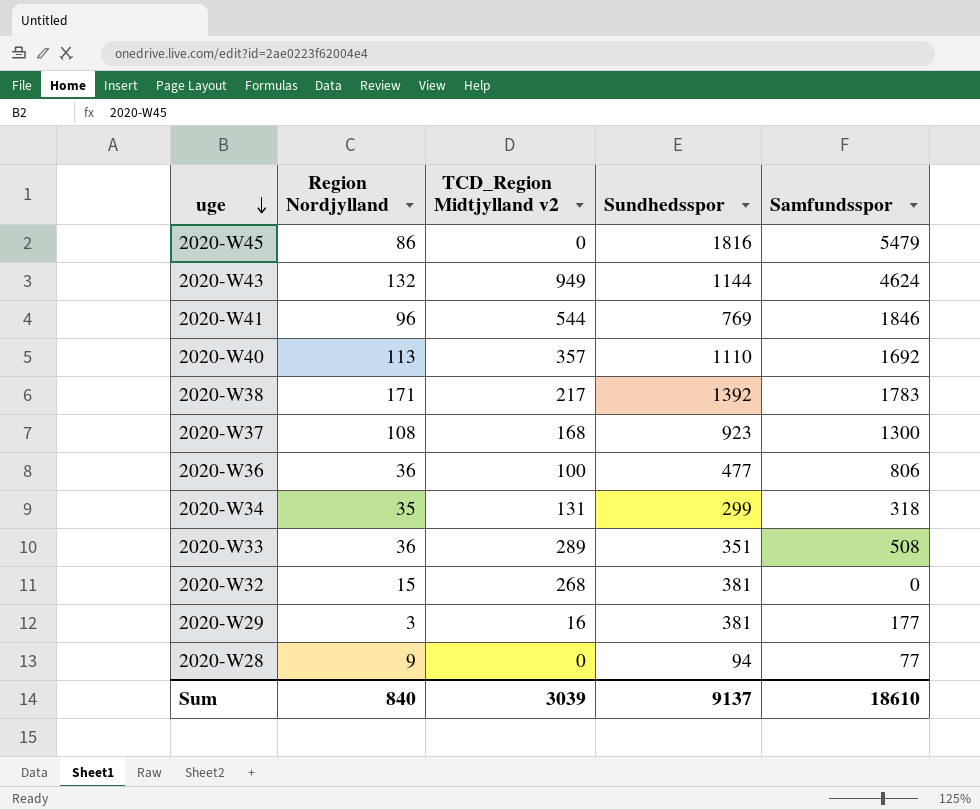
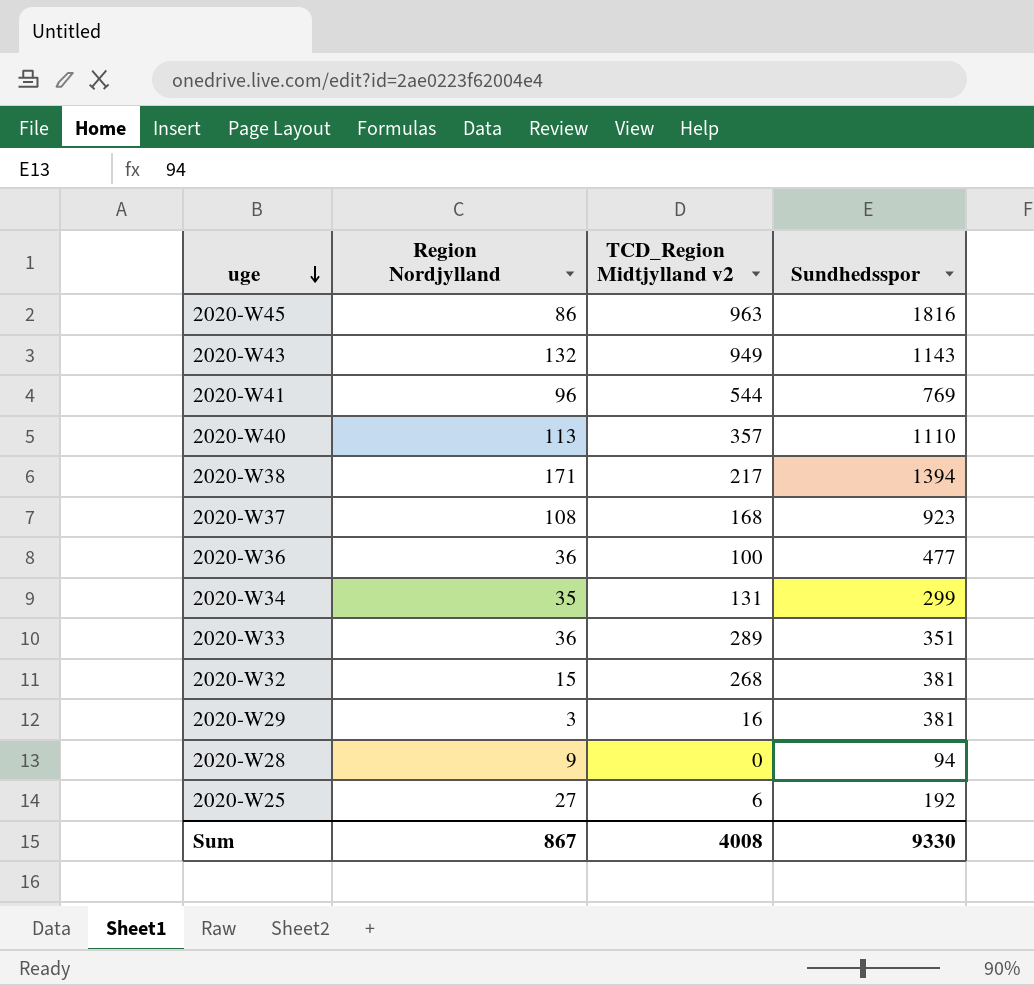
column Samfundsspor | position: 5 -> none
2020-W45 | TCD_Region Midtjylland v2: 0 -> 963
2020-W43 | Sundhedsspor: 1144 -> 1143
2020-W38 | Sundhedsspor: 1392 -> 1394
row 2020-W25: none -> 27 | 6 | 192
Sum | Region Nordjylland: 840 -> 867
Sum | TCD_Region Midtjylland v2: 3039 -> 4008
Sum | Sundhedsspor: 9137 -> 9330

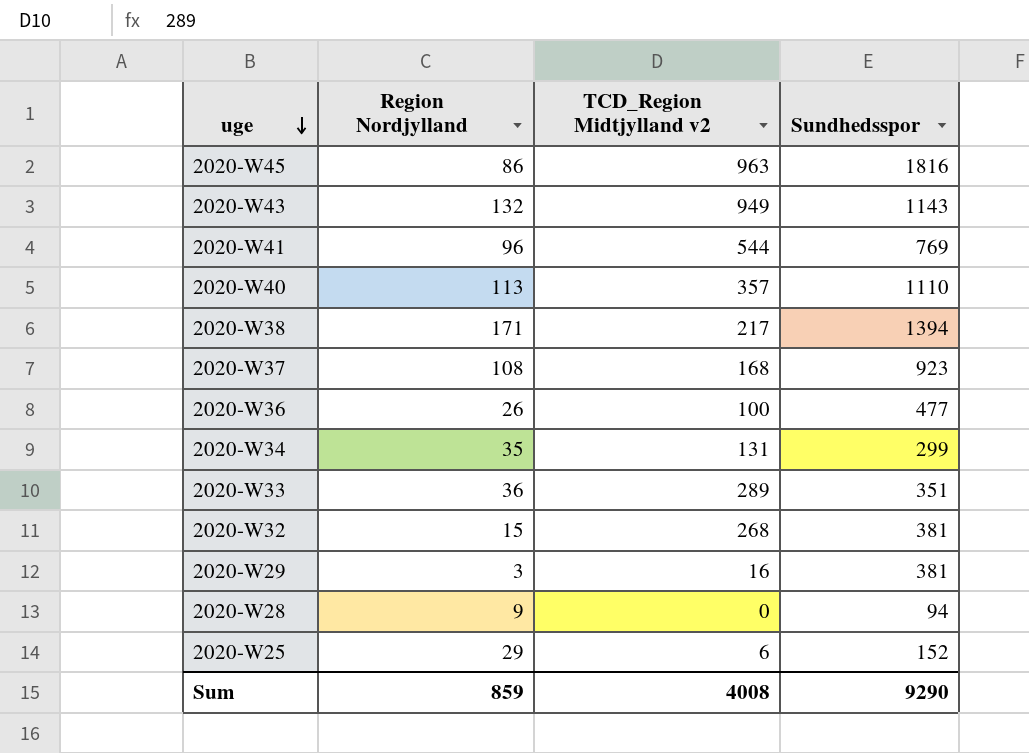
2020-W36 | Region Nordjylland: 36 -> 26
2020-W25 | Region Nordjylland: 27 -> 29
2020-W25 | Sundhedsspor: 192 -> 152
Sum | Region Nordjylland: 867 -> 859
Sum | Sundhedsspor: 9330 -> 9290

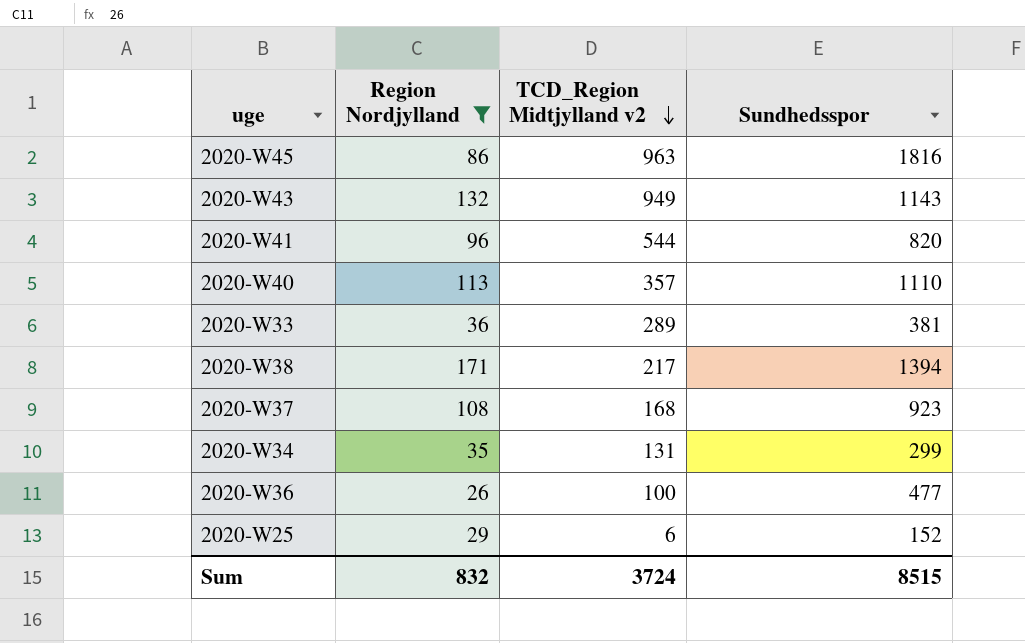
filter: none -> Region Nordjylland >= 26
row order: uge descending -> TCD_Region Midtjylland v2 descending
2020-W41 | Sundhedsspor: 769 -> 820
2020-W33 | Sundhedsspor: 351 -> 381
Sum | Region Nordjylland: 859 -> 832
Sum | TCD_Region Midtjylland v2: 4008 -> 3724
Sum | Sundhedsspor: 9290 -> 8515

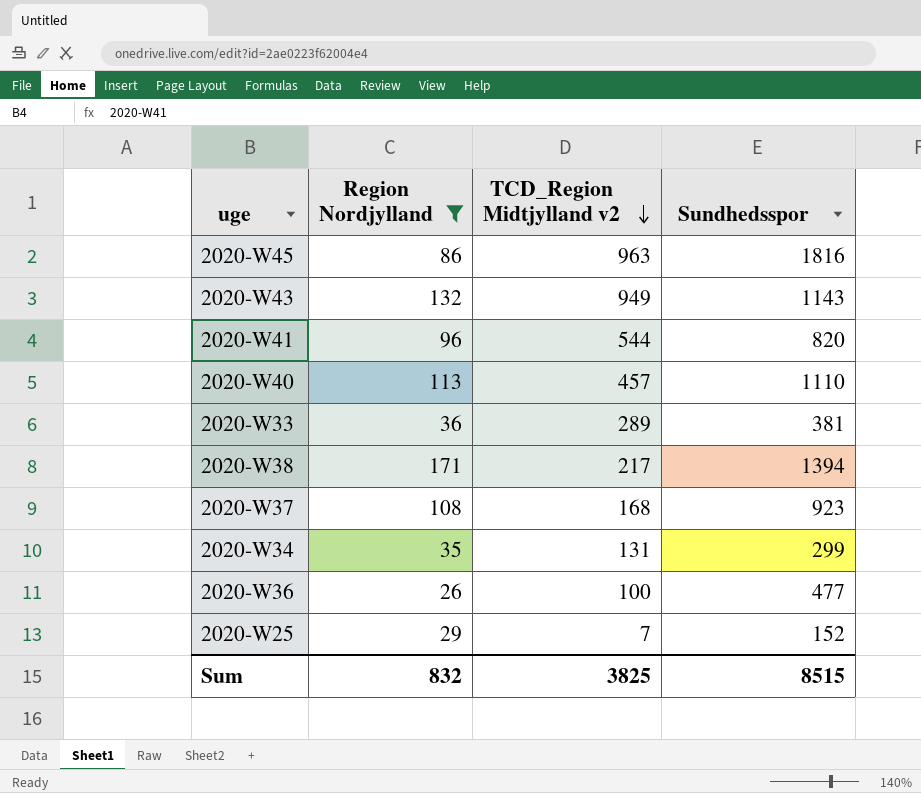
2020-W40 | TCD_Region Midtjylland v2: 357 -> 457
2020-W25 | TCD_Region Midtjylland v2: 6 -> 7
Sum | TCD_Region Midtjylland v2: 3724 -> 3825

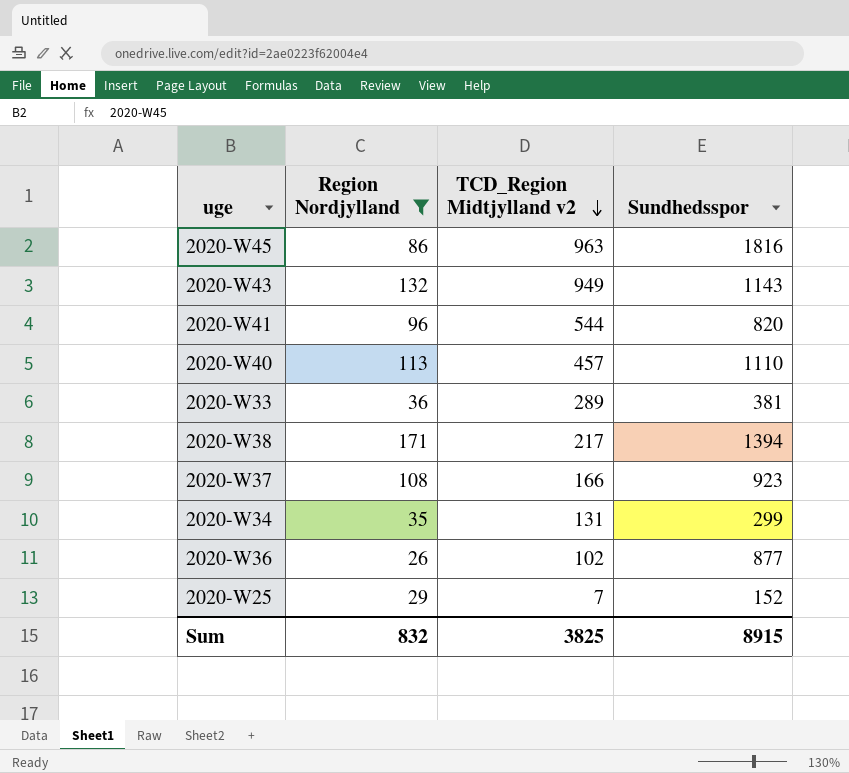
2020-W37 | TCD_Region Midtjylland v2: 168 -> 166
2020-W36 | TCD_Region Midtjylland v2: 100 -> 102
2020-W36 | Sundhedsspor: 477 -> 877
Sum | Sundhedsspor: 8515 -> 8915

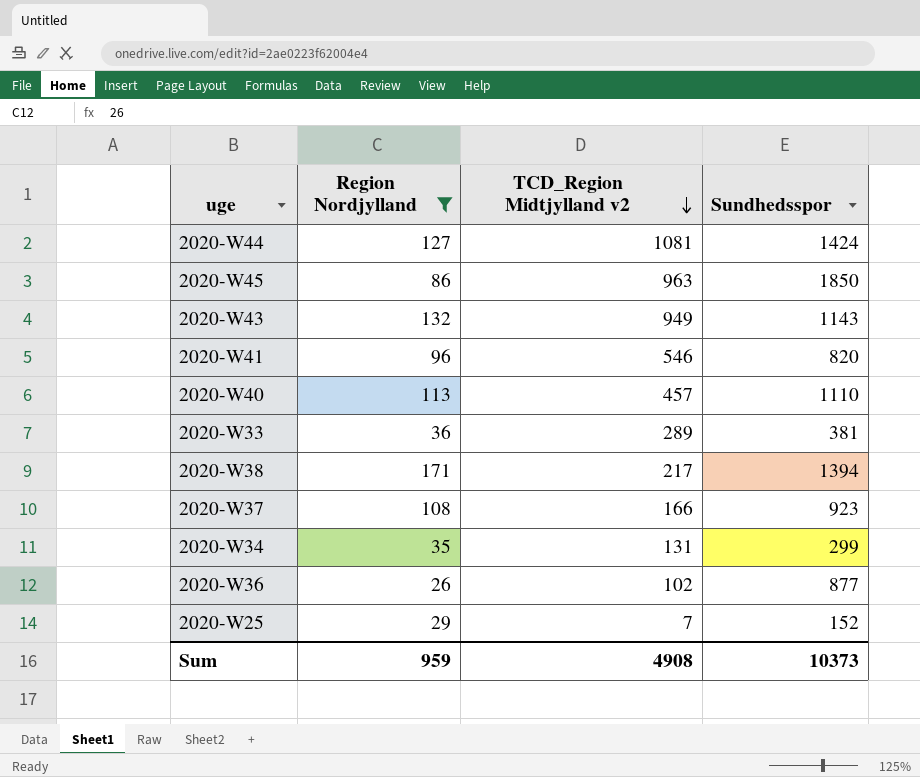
row 2020-W44: none -> 127 | 1081 | 1424
2020-W45 | Sundhedsspor: 1816 -> 1850
2020-W41 | TCD_Region Midtjylland v2: 544 -> 546
Sum | Region Nordjylland: 832 -> 959
Sum | TCD_Region Midtjylland v2: 3825 -> 4908
Sum | Sundhedsspor: 8915 -> 10373

